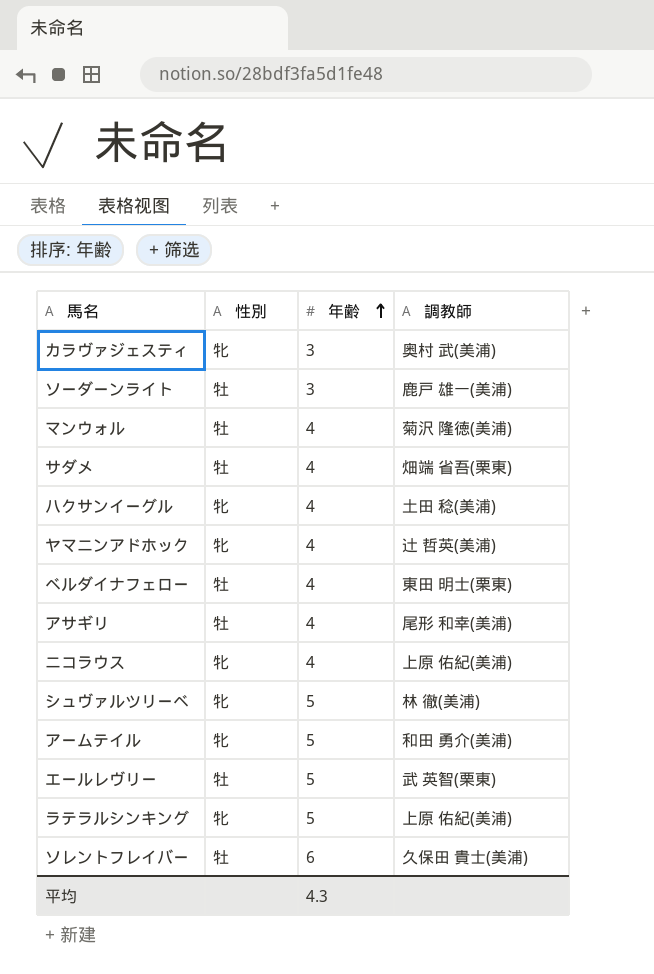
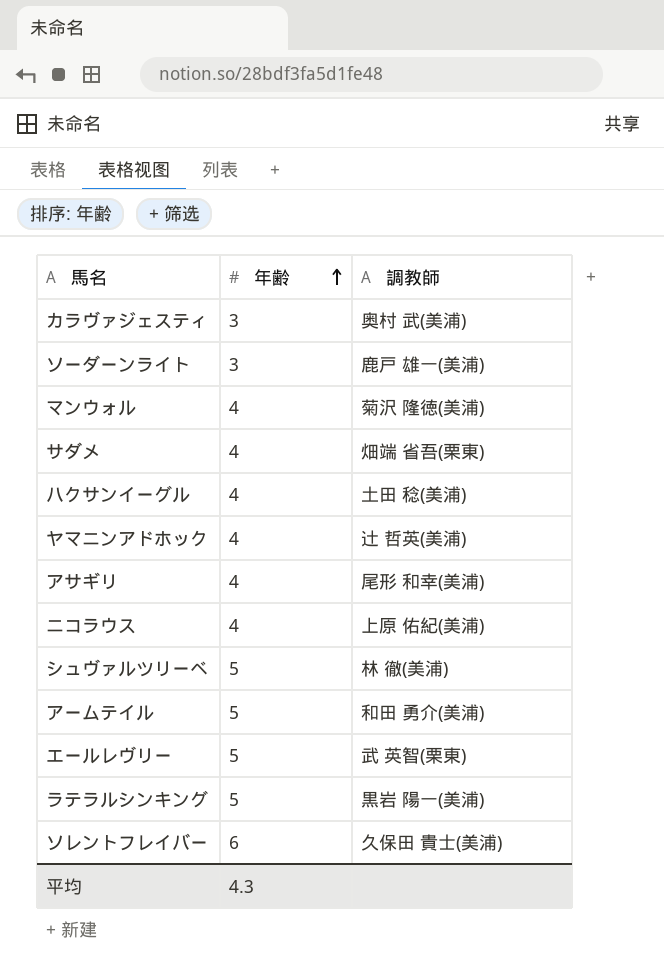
column 性別 | position: 2 -> none
row ベルダイナフェロー: 牡 | 4 | 東田 明士(栗東) -> none
ラテラルシンキング | 調教師: 上原 佑紀(美浦) -> 黒岩 陽一(美浦)

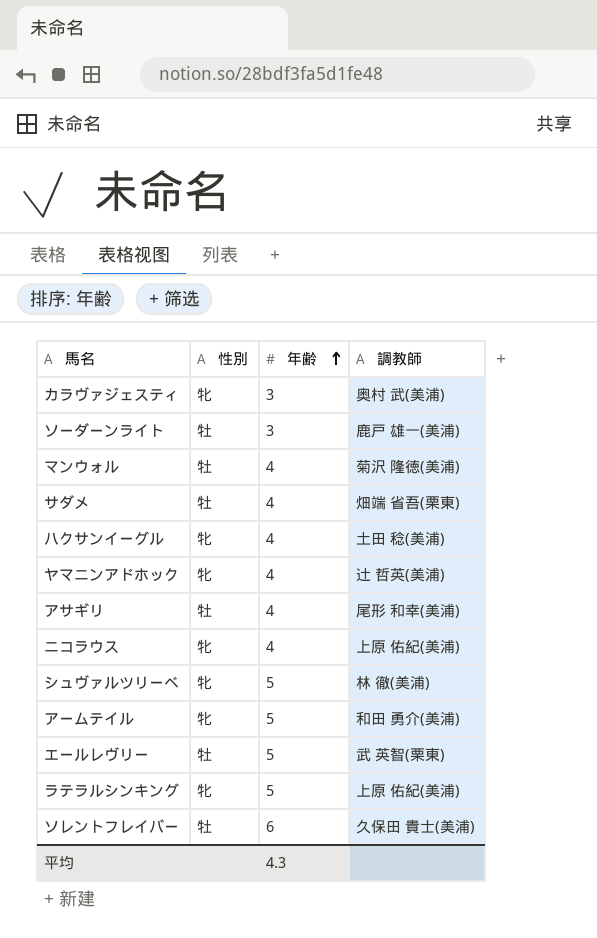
column 性別 | position: none -> 2
ラテラルシンキング | 調教師: 黒岩 陽一(美浦) -> 上原 佑紀(美浦)

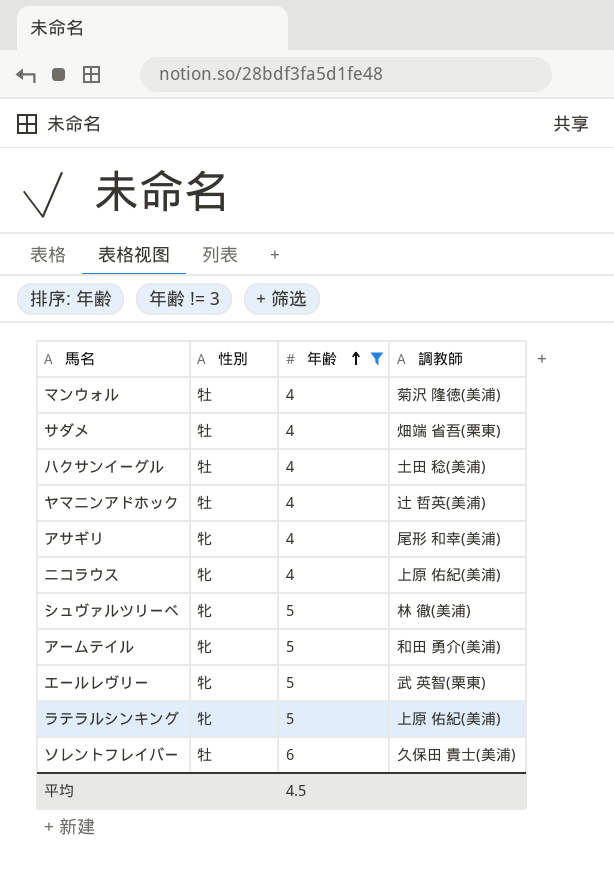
filter: none -> 年齢 != 3
ハクサンイーグル | 性別: 牝 -> 牡
ヤマニンアドホック | 性別: 牝 -> 牡
アサギリ | 性別: 牡 -> 牝
エールレヴリー | 性別: 牡 -> 牝
平均 | 年齢: 4.3 -> 4.5

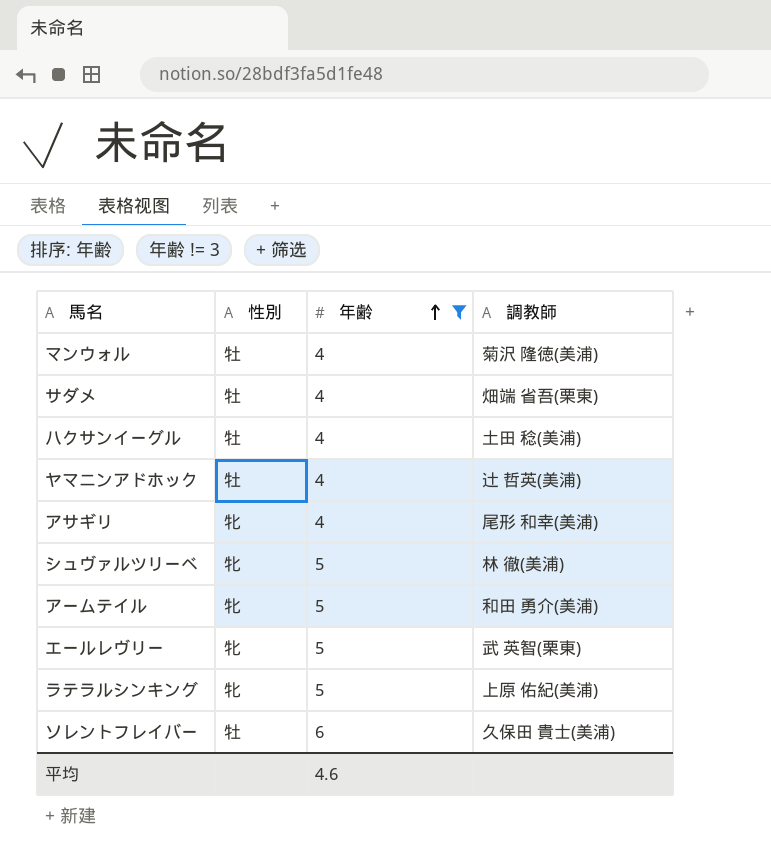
row ニコラウス: 牝 | 4 | 上原 佑紀(美浦) -> none
平均 | 年齢: 4.5 -> 4.6

